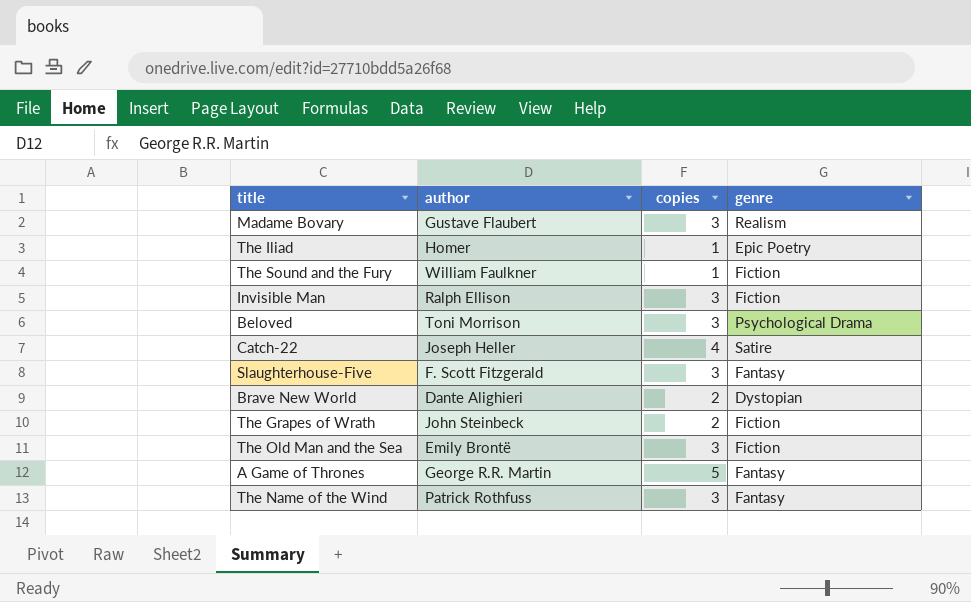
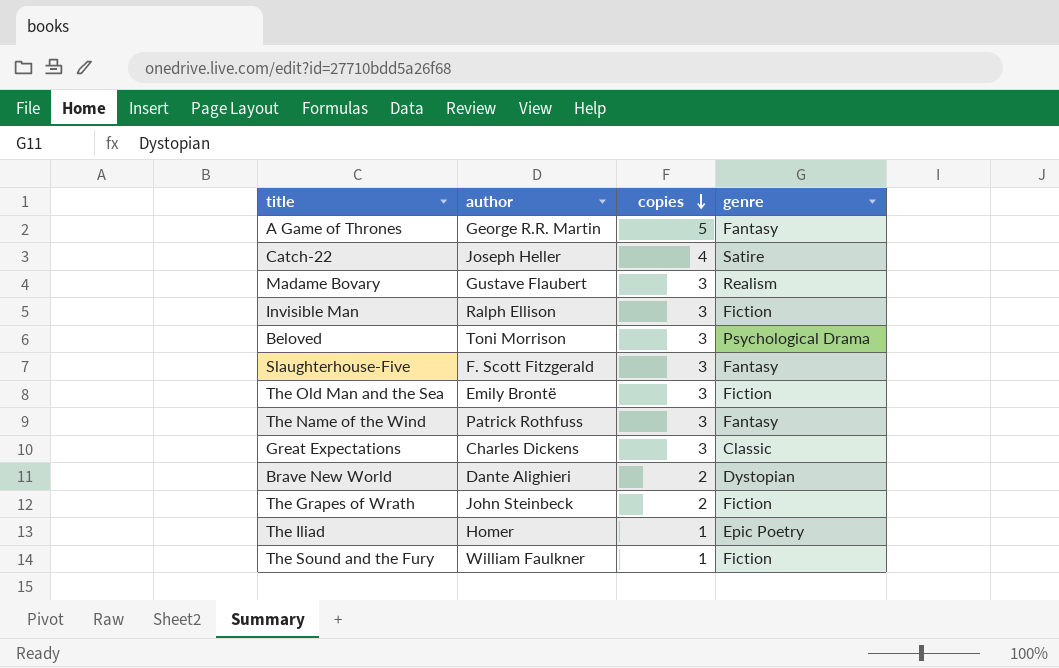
row order: none -> copies descending
row Great Expectations: none -> Charles Dickens | 3 | Classic

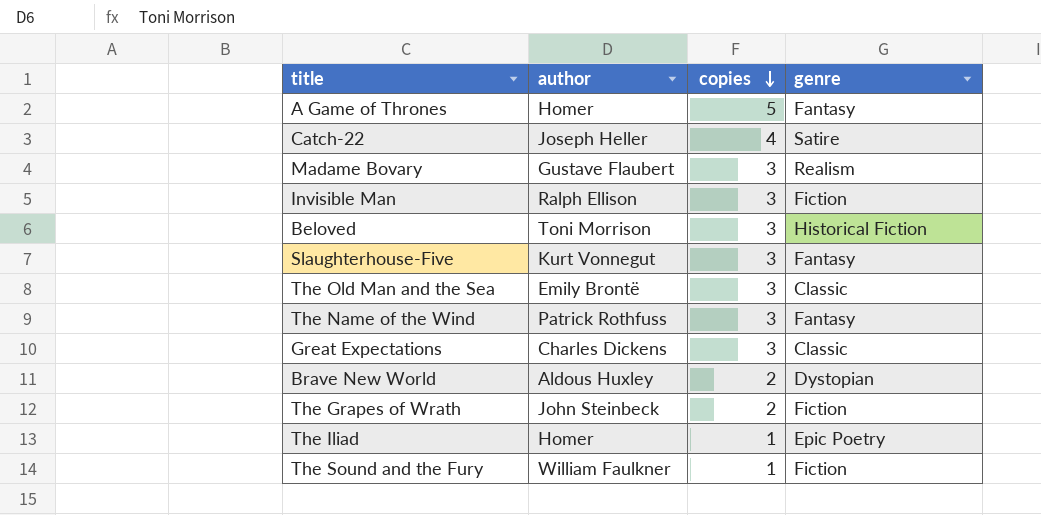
A Game of Thrones | author: George R.R. Martin -> Homer
Beloved | genre: Psychological Drama -> Historical Fiction
Slaughterhouse-Five | author: F. Scott Fitzgerald -> Kurt Vonnegut
The Old Man and the Sea | genre: Fiction -> Classic
Brave New World | author: Dante Alighieri -> Aldous Huxley

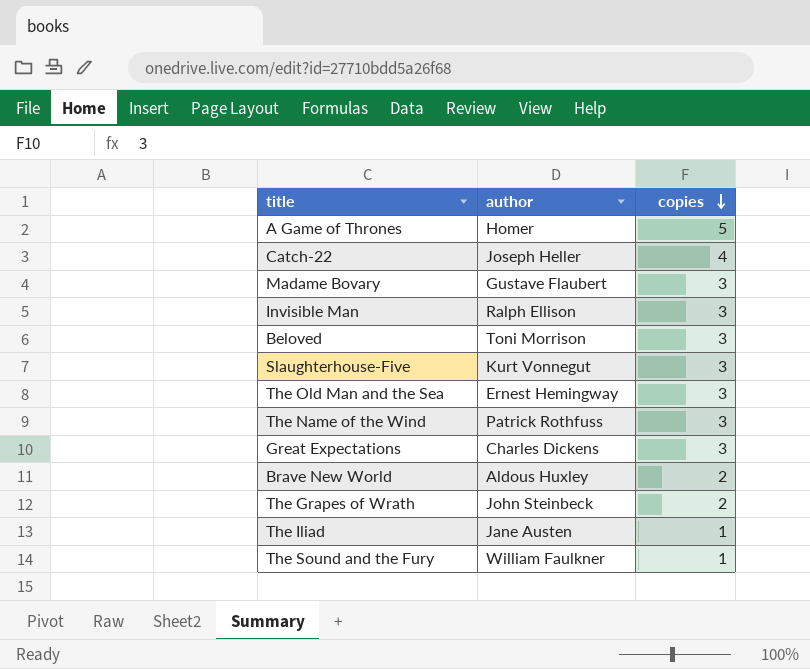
column genre | position: 4 -> none
The Old Man and the Sea | author: Emily Brontë -> Ernest Hemingway
The Iliad | author: Homer -> Jane Austen

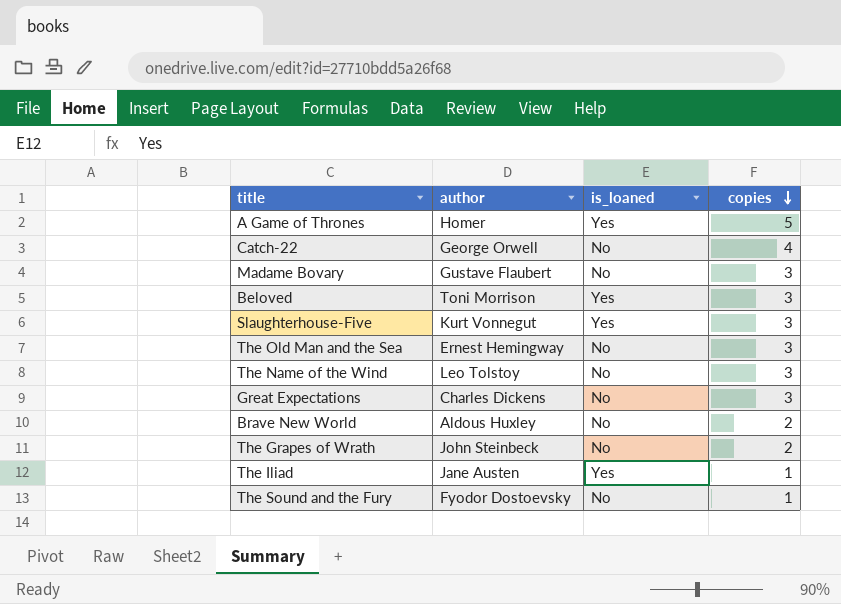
column is_loaned | position: none -> 3
row Invisible Man: Ralph Ellison | 3 -> none
Catch-22 | author: Joseph Heller -> George Orwell
The Name of the Wind | author: Patrick Rothfuss -> Leo Tolstoy
The Sound and the Fury | author: William Faulkner -> Fyodor Dostoevsky

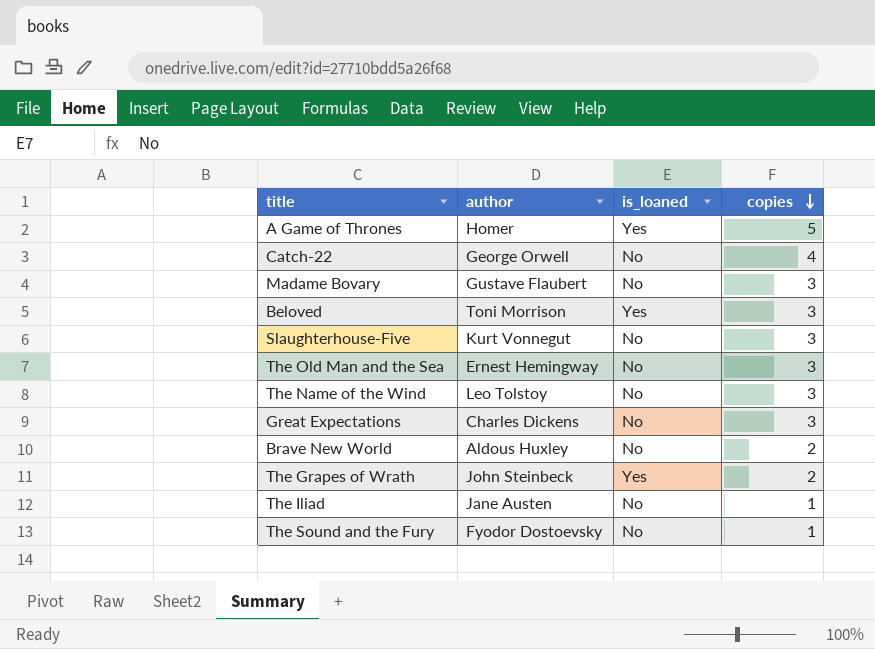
Slaughterhouse-Five | is_loaned: Yes -> No
The Grapes of Wrath | is_loaned: No -> Yes
The Iliad | is_loaned: Yes -> No

